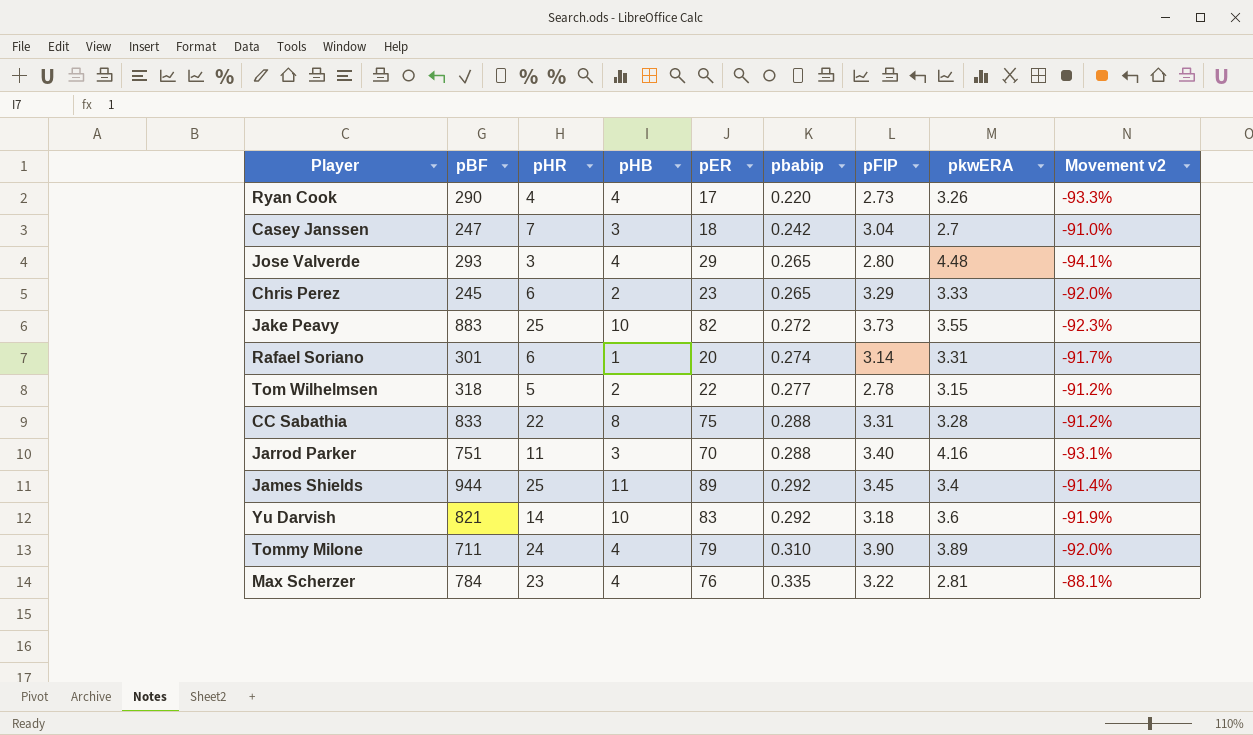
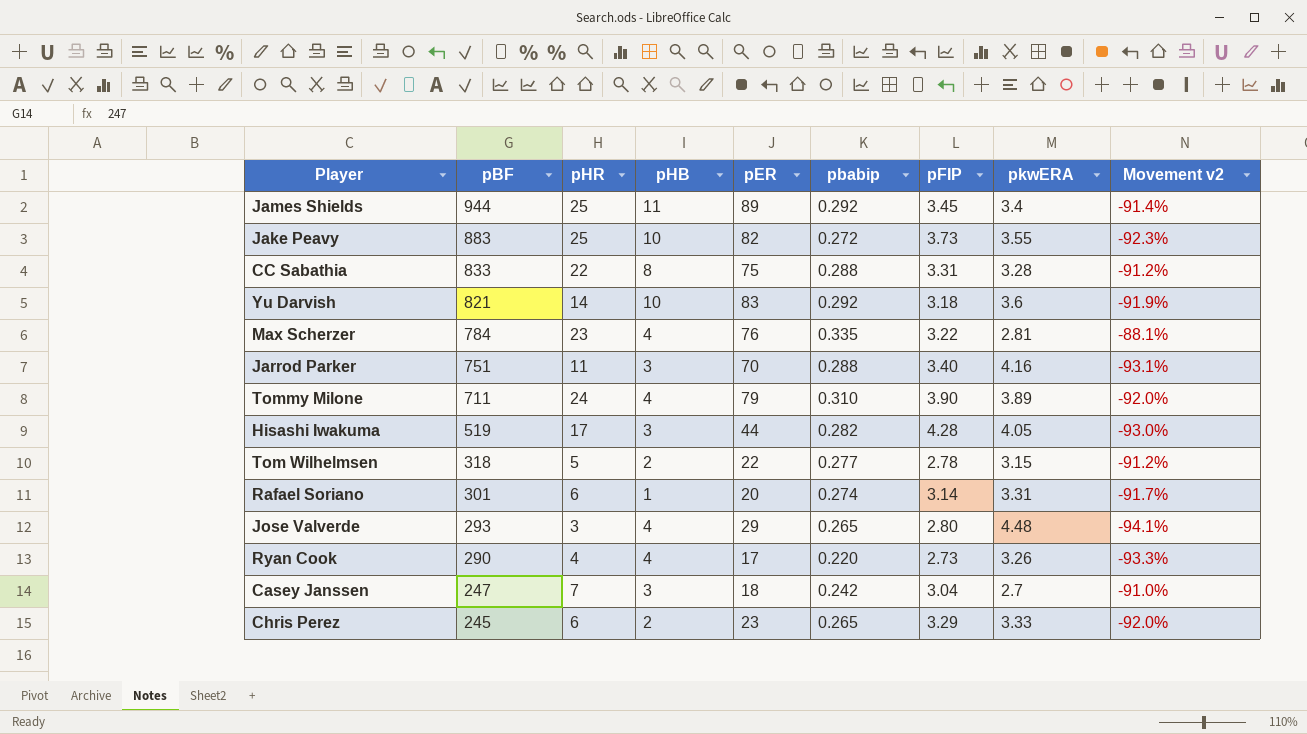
row order: pbabip ascending -> pBF descending
row Hisashi Iwakuma: none -> 519 | 17 | 3 | 44 | 0.282 | 4.28 | 4.05 | -93.0%

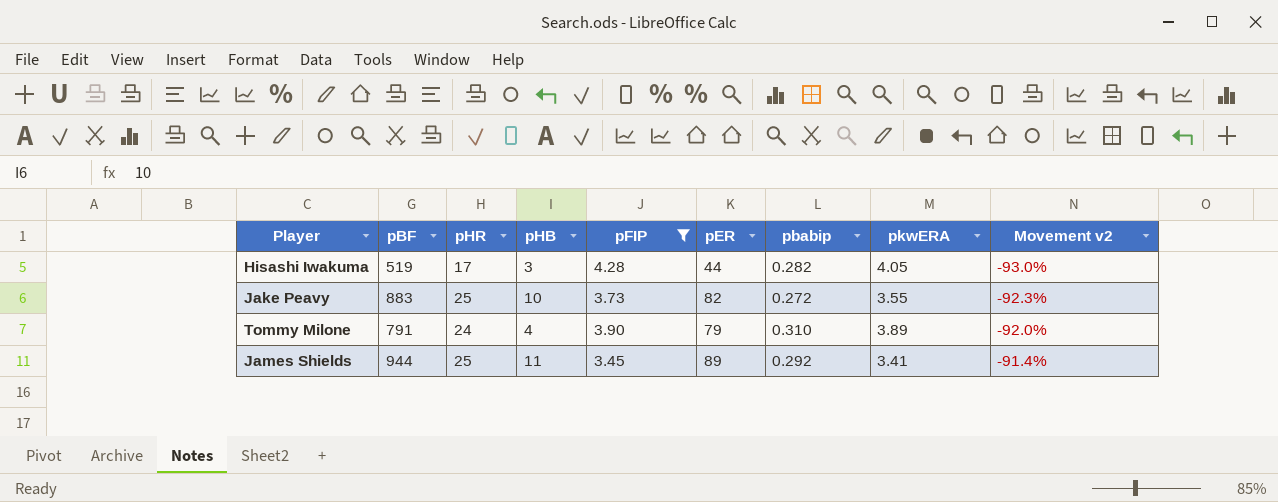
filter: none -> pFIP >= 3.45
row order: pBF descending -> Movement v2 ascending
column pFIP | position: 7 -> 5
Tommy Milone | pBF: 711 -> 791
James Shields | pkwERA: 3.4 -> 3.41

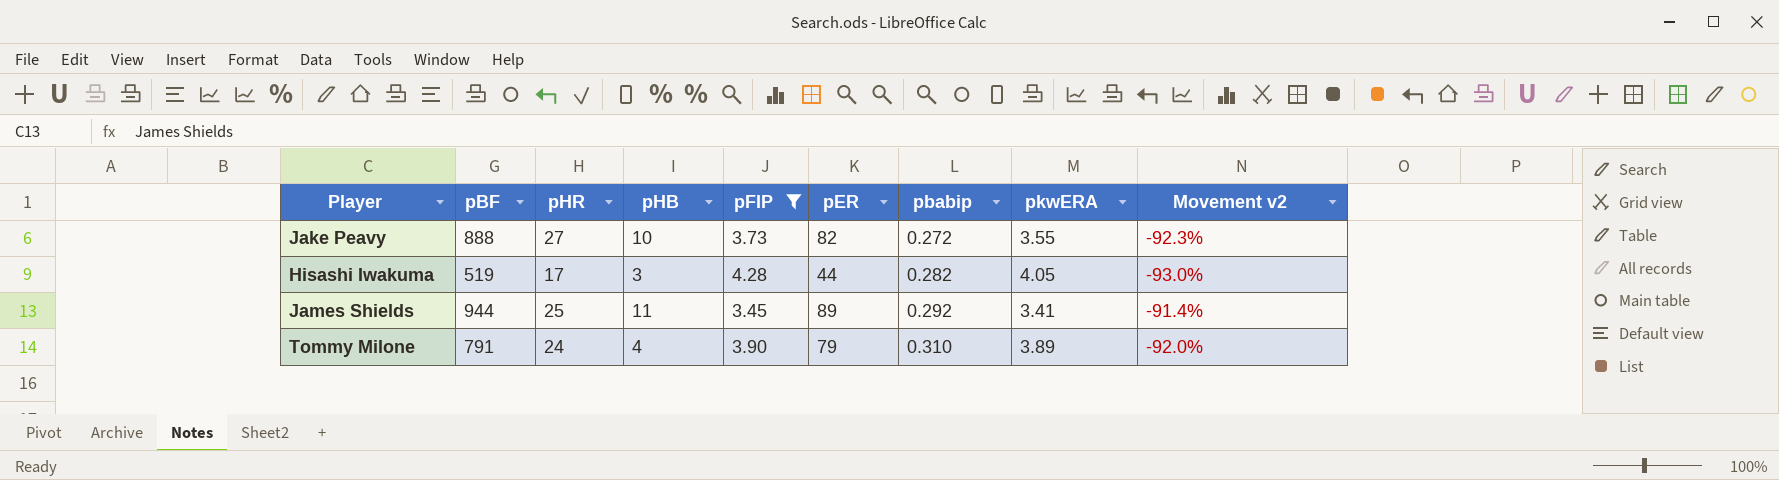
row order: Movement v2 ascending -> pbabip ascending
Jake Peavy | pBF: 883 -> 888
Jake Peavy | pHR: 25 -> 27

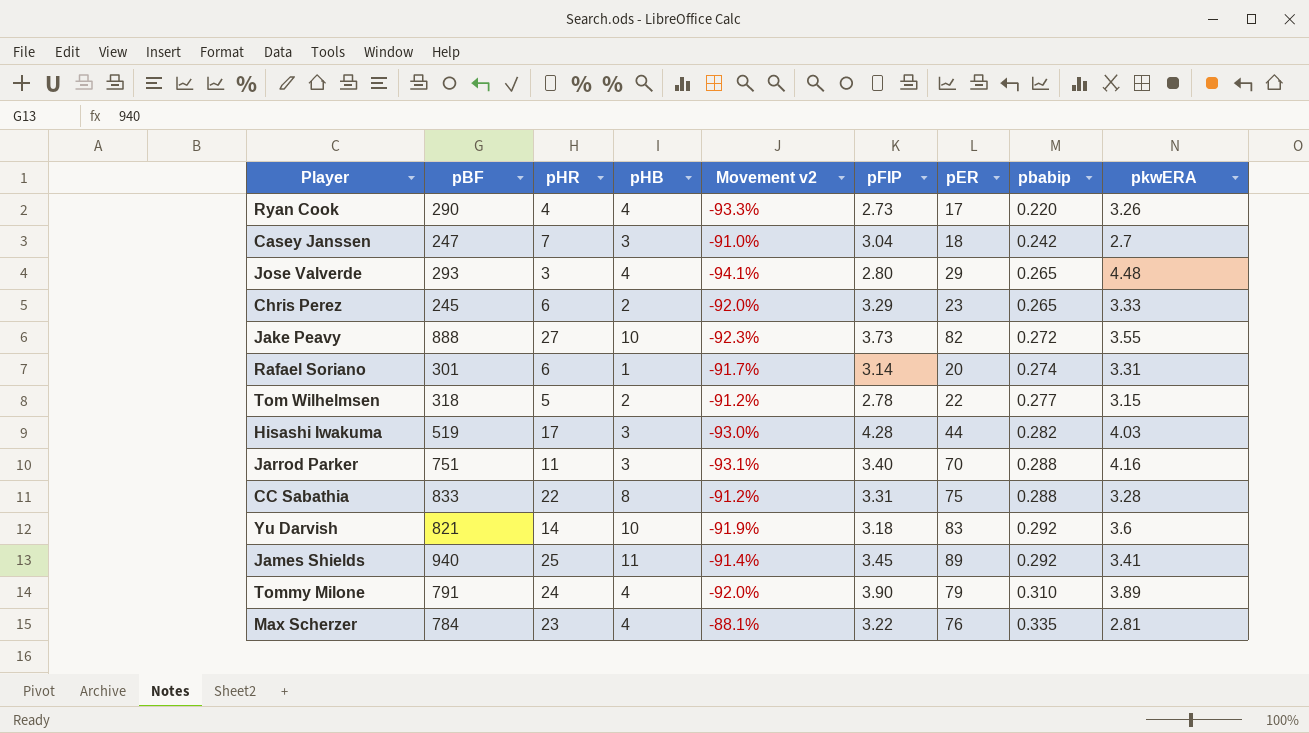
filter: pFIP >= 3.45 -> none
column Movement v2 | position: 9 -> 5
Hisashi Iwakuma | pkwERA: 4.05 -> 4.03
James Shields | pBF: 944 -> 940

